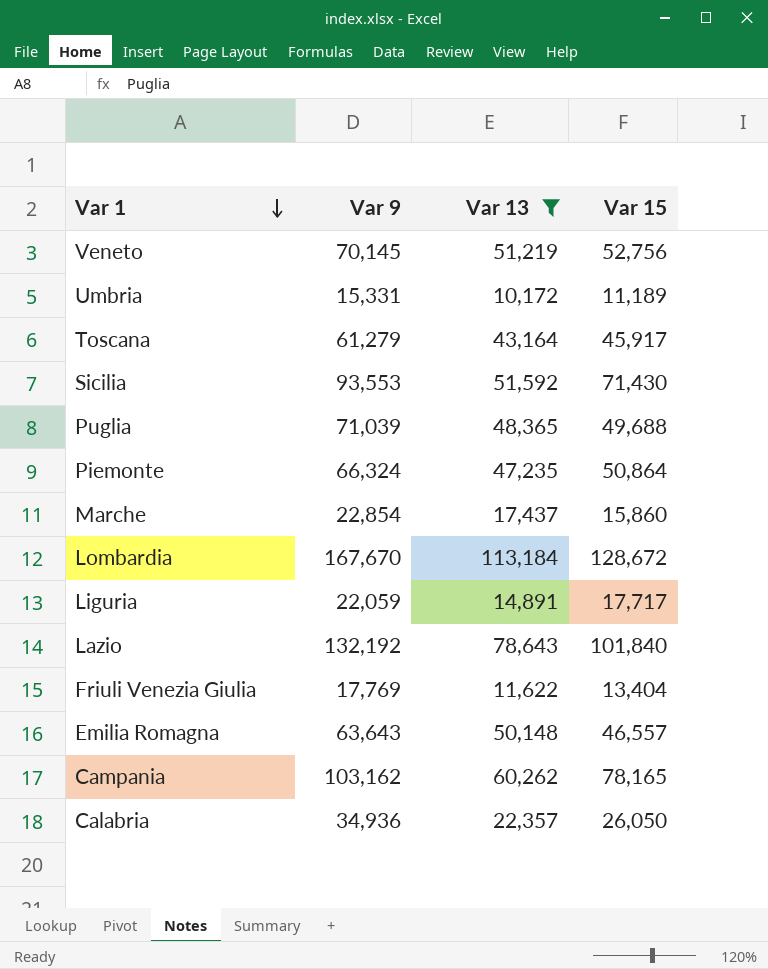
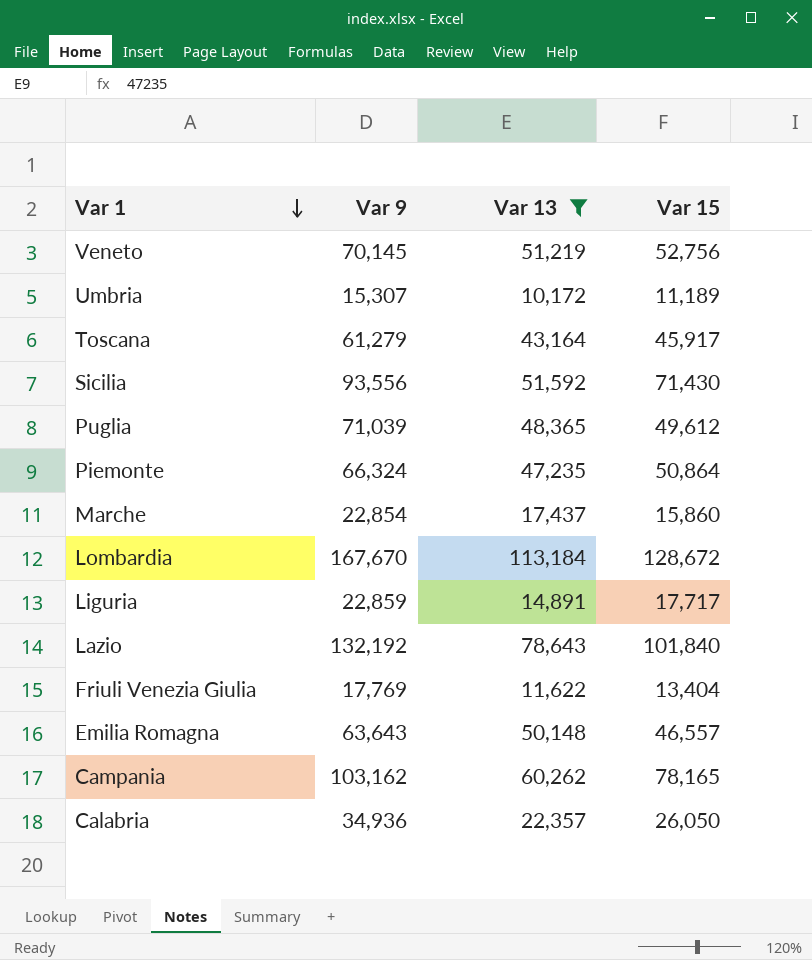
Umbria | Var 9: 15,331 -> 15,307
Sicilia | Var 9: 93,553 -> 93,556
Puglia | Var 15: 49,688 -> 49,612
Liguria | Var 9: 22,059 -> 22,859

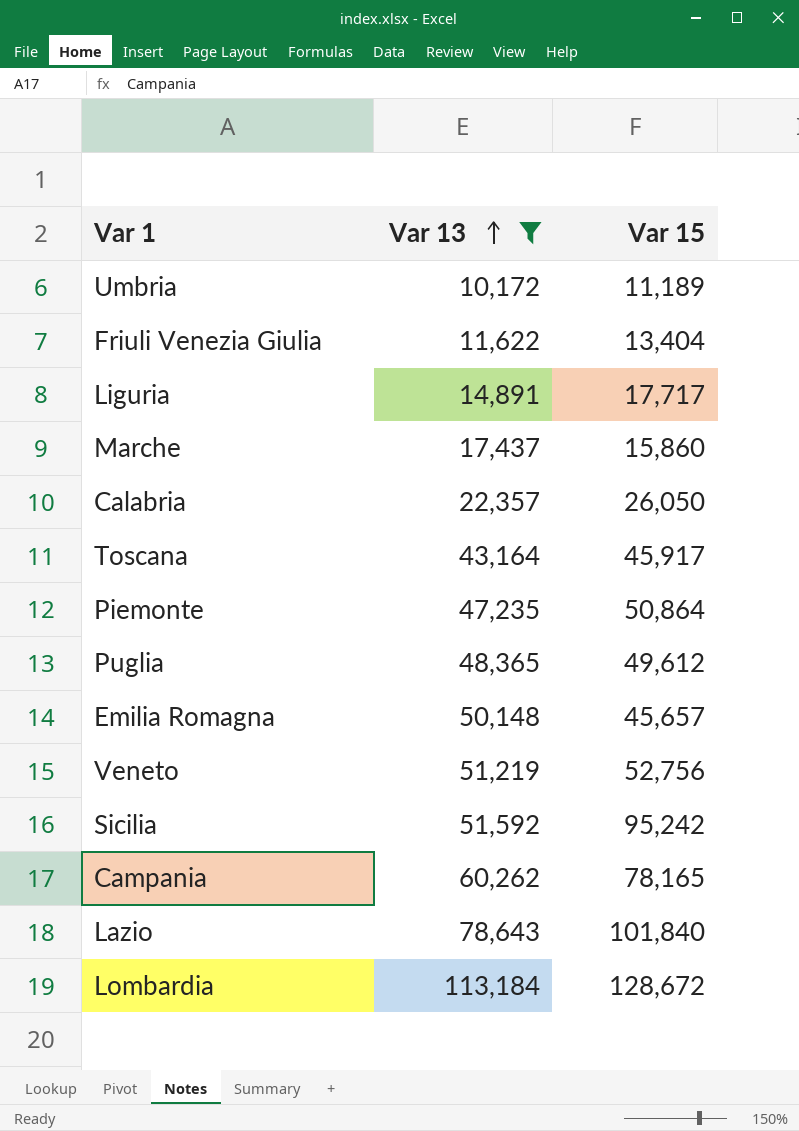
row order: Var 1 descending -> Var 13 ascending
column Var 9 | position: 2 -> none
Emilia Romagna | Var 15: 46,557 -> 45,657
Sicilia | Var 15: 71,430 -> 95,242

